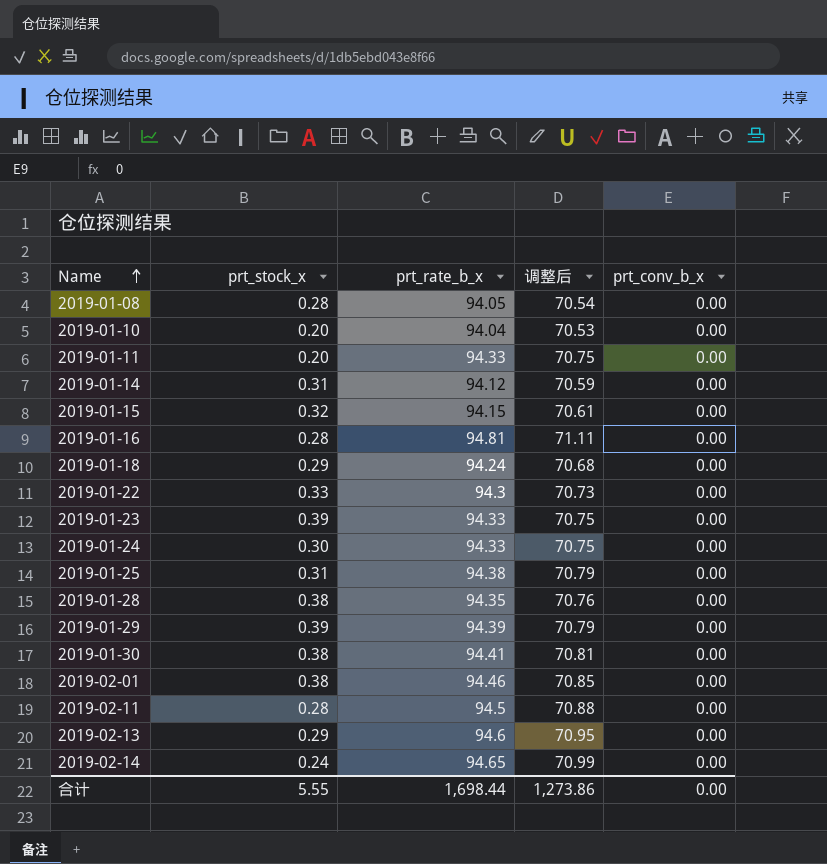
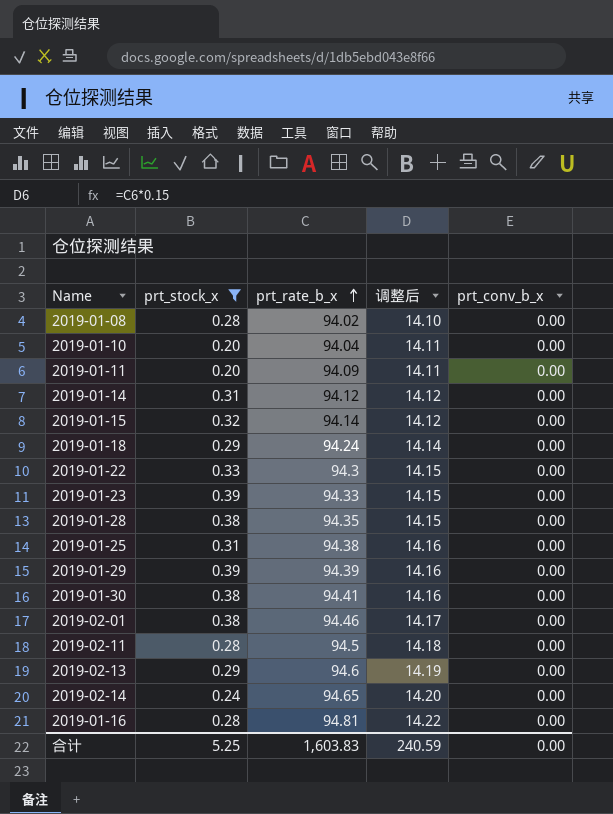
filter: none -> prt_stock_x != 0.30
row order: Name ascending -> prt_rate_b_x ascending
column 调整后 | formula: [prt_rate_b_x] * 0.75 -> [prt_rate_b_x] * 0.15
2019-01-08 | prt_rate_b_x: 94.05 -> 94.02
2019-01-11 | prt_rate_b_x: 94.33 -> 94.09
2019-01-15 | prt_rate_b_x: 94.15 -> 94.14
合计 | prt_stock_x: 5.55 -> 5.25
合计 | prt_rate_b_x: 1,698.44 -> 1,603.83
合计 | 调整后: 1,273.86 -> 240.59

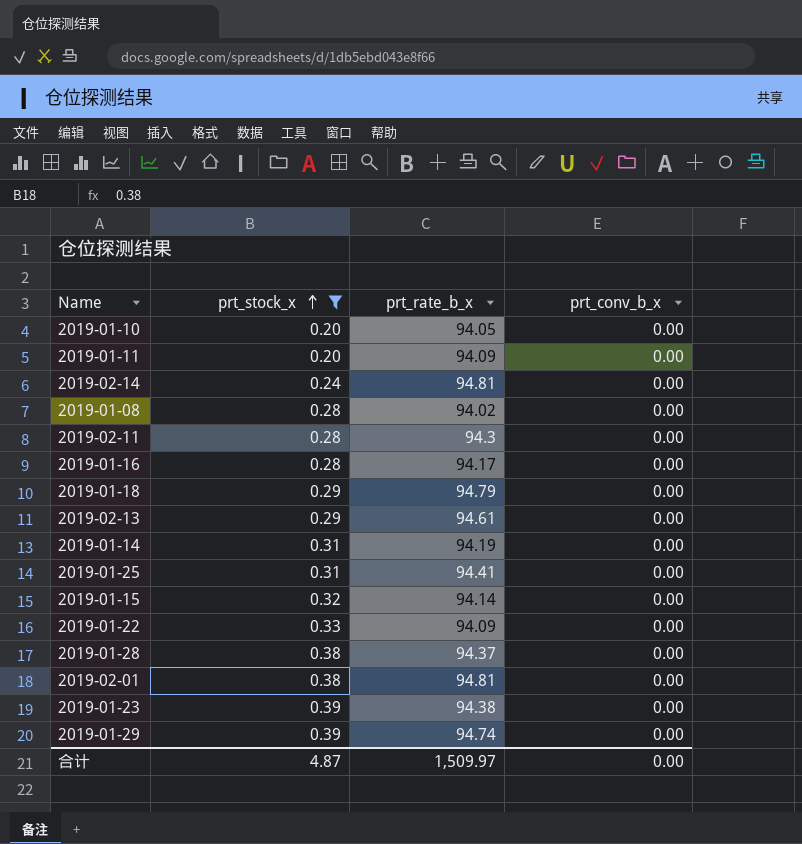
row order: prt_rate_b_x ascending -> prt_stock_x ascending
column 调整后 | formula: [prt_rate_b_x] * 0.15 -> none
row 2019-01-30: 0.38 | 94.41 | 14.16 | 0.00 -> none
2019-01-10 | prt_rate_b_x: 94.04 -> 94.05
2019-02-14 | prt_rate_b_x: 94.65 -> 94.81
2019-02-11 | prt_rate_b_x: 94.5 -> 94.3
2019-01-16 | prt_rate_b_x: 94.81 -> 94.17
2019-01-18 | prt_rate_b_x: 94.24 -> 94.79
2019-02-13 | prt_rate_b_x: 94.6 -> 94.61
2019-01-14 | prt_rate_b_x: 94.12 -> 94.19
2019-01-25 | prt_rate_b_x: 94.38 -> 94.41
2019-01-22 | prt_rate_b_x: 94.3 -> 94.09
2019-01-28 | prt_rate_b_x: 94.35 -> 94.37
2019-02-01 | prt_rate_b_x: 94.46 -> 94.81
2019-01-23 | prt_rate_b_x: 94.33 -> 94.38
2019-01-29 | prt_rate_b_x: 94.39 -> 94.74
合计 | prt_stock_x: 5.25 -> 4.87
合计 | prt_rate_b_x: 1,603.83 -> 1,509.97

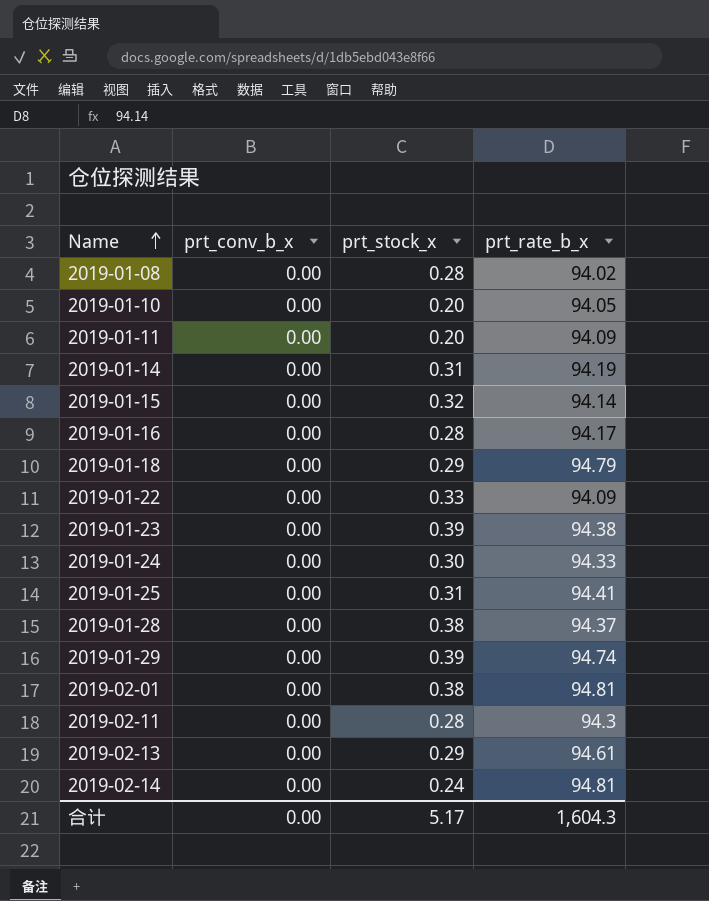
filter: prt_stock_x != 0.30 -> none
row order: prt_stock_x ascending -> Name ascending
column prt_conv_b_x | position: 4 -> 2
合计 | prt_stock_x: 4.87 -> 5.17
合计 | prt_rate_b_x: 1,509.97 -> 1,604.3

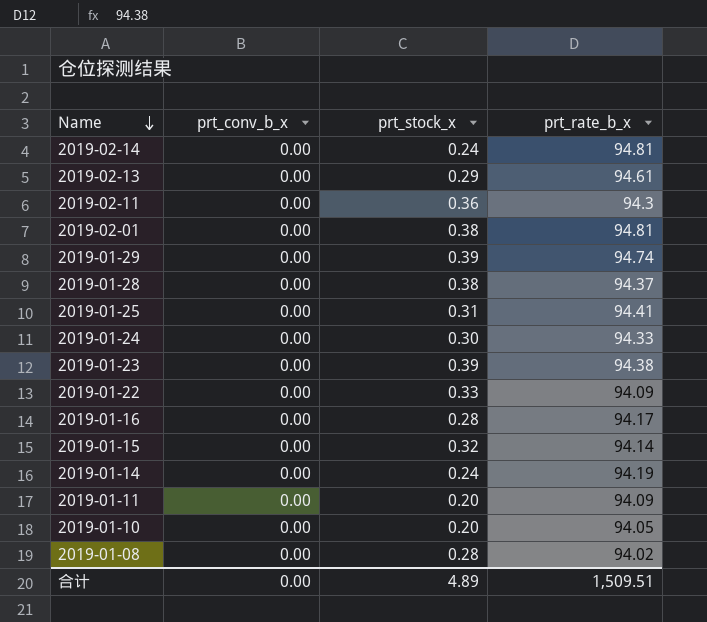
row order: Name ascending -> Name descending
row 2019-01-18: 0.00 | 0.29 | 94.79 -> none
2019-02-11 | prt_stock_x: 0.28 -> 0.36
2019-01-14 | prt_stock_x: 0.31 -> 0.24
合计 | prt_stock_x: 5.17 -> 4.89
合计 | prt_rate_b_x: 1,604.3 -> 1,509.51

